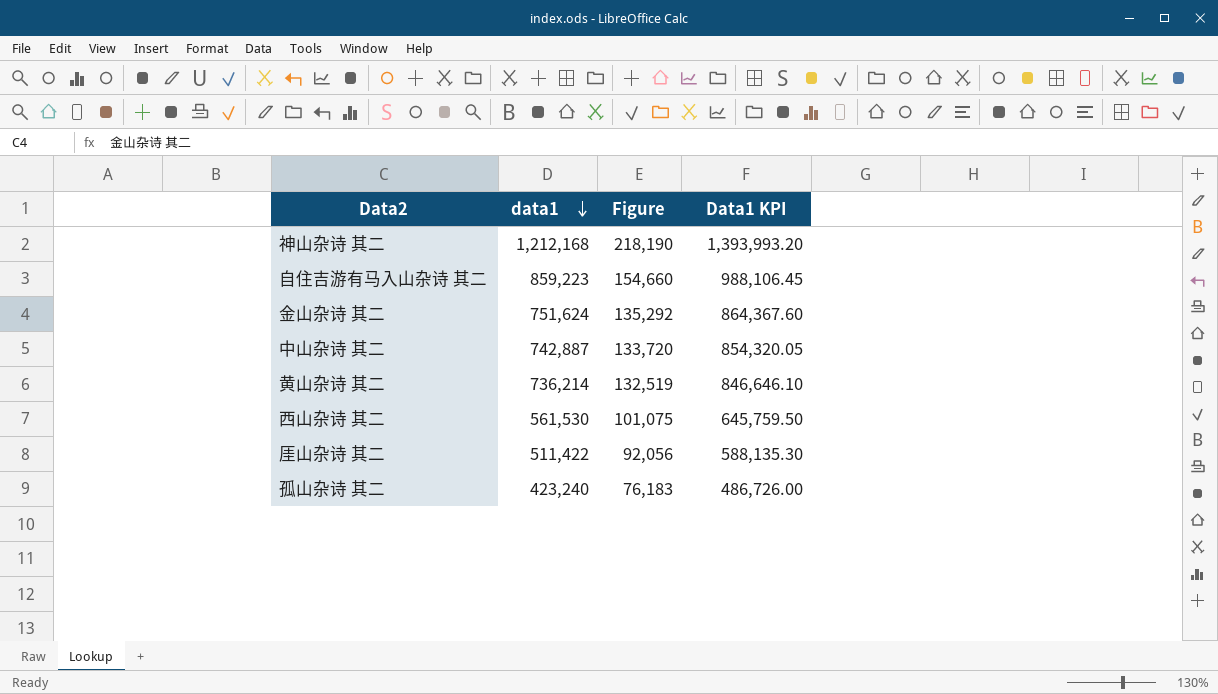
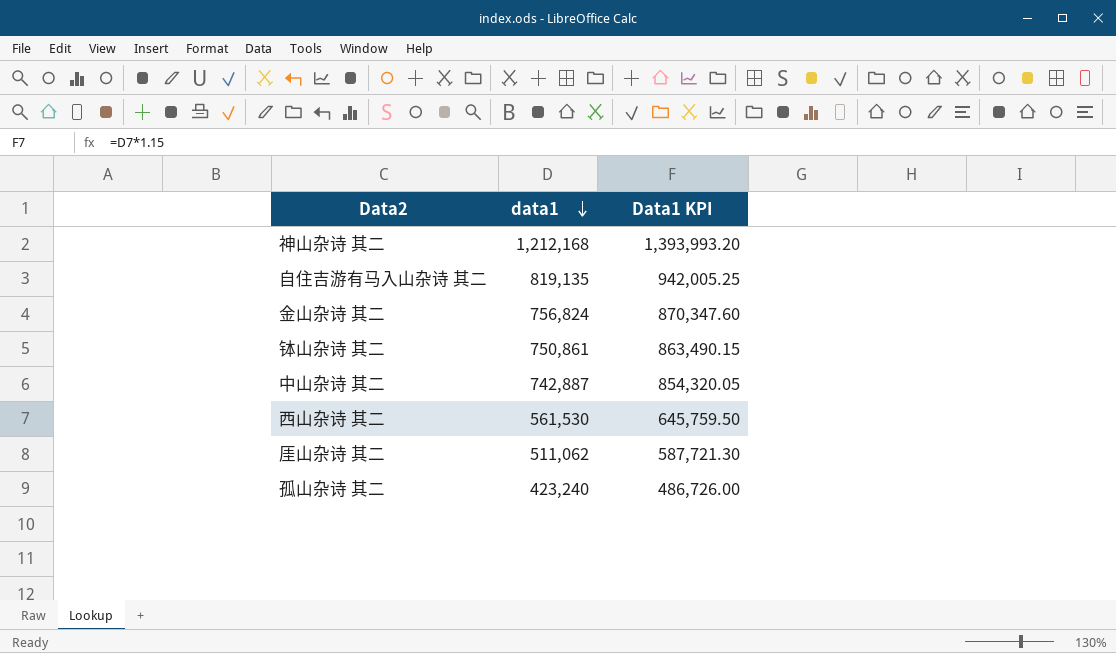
column Figure | formula: [data1] * 0.18 -> none
row 黄山杂诗 其二: 736,214 | 132,519 | 846,646.10 -> none
自住吉游有马入山杂诗 其二 | data1: 859,223 -> 819,135
自住吉游有马入山杂诗 其二 | Data1 KPI: 988,106.45 -> 942,005.25
金山杂诗 其二 | data1: 751,624 -> 756,824
金山杂诗 其二 | Data1 KPI: 864,367.60 -> 870,347.60
row 钵山杂诗 其二: none -> 750,861 | 863,490.15
厓山杂诗 其二 | data1: 511,422 -> 511,062
厓山杂诗 其二 | Data1 KPI: 588,135.30 -> 587,721.30

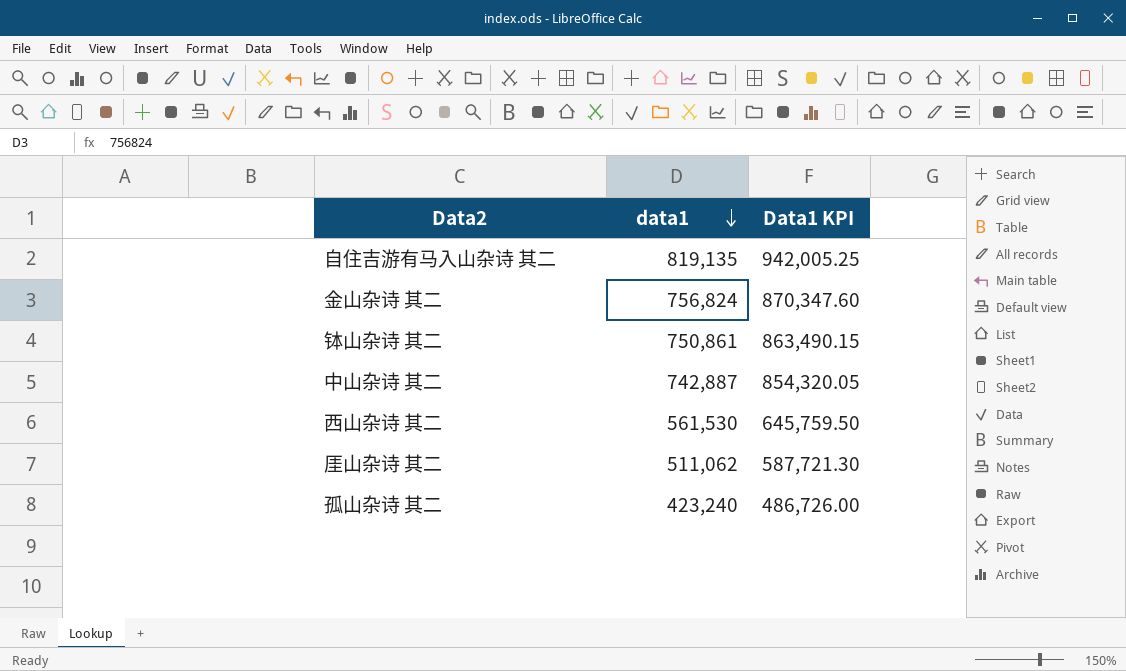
row 神山杂诗 其二: 1,212,168 | 1,393,993.20 -> none

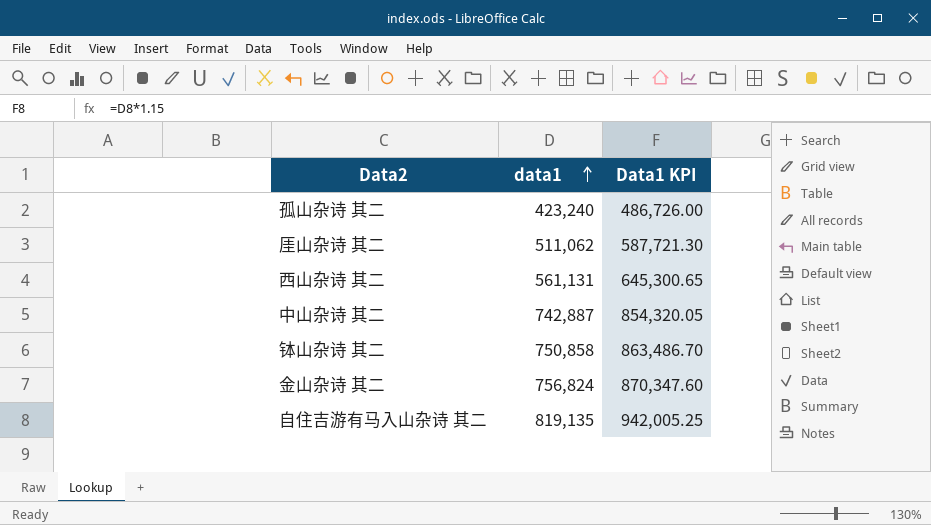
row order: data1 descending -> data1 ascending
西山杂诗 其二 | data1: 561,530 -> 561,131
西山杂诗 其二 | Data1 KPI: 645,759.50 -> 645,300.65
钵山杂诗 其二 | data1: 750,861 -> 750,858
钵山杂诗 其二 | Data1 KPI: 863,490.15 -> 863,486.70

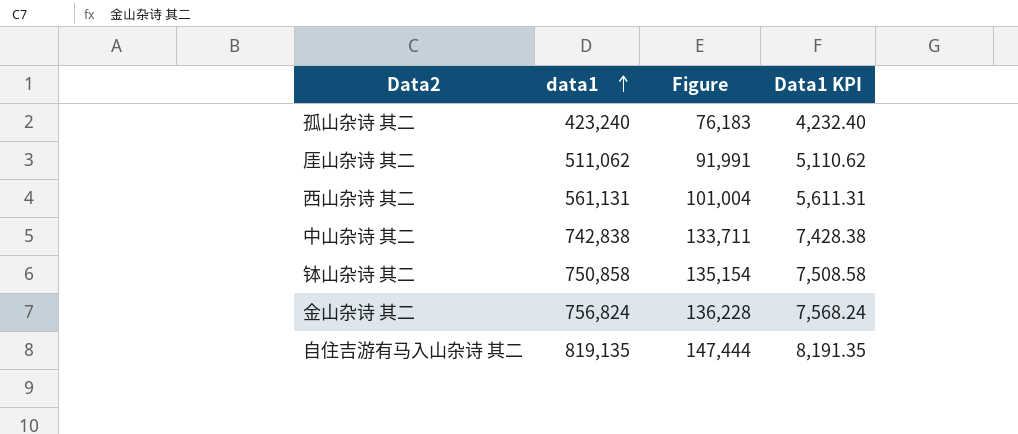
column Figure | formula: none -> [data1] * 0.18
column Data1 KPI | formula: [data1] * 1.15 -> [data1] * 0.01
中山杂诗 其二 | data1: 742,887 -> 742,838

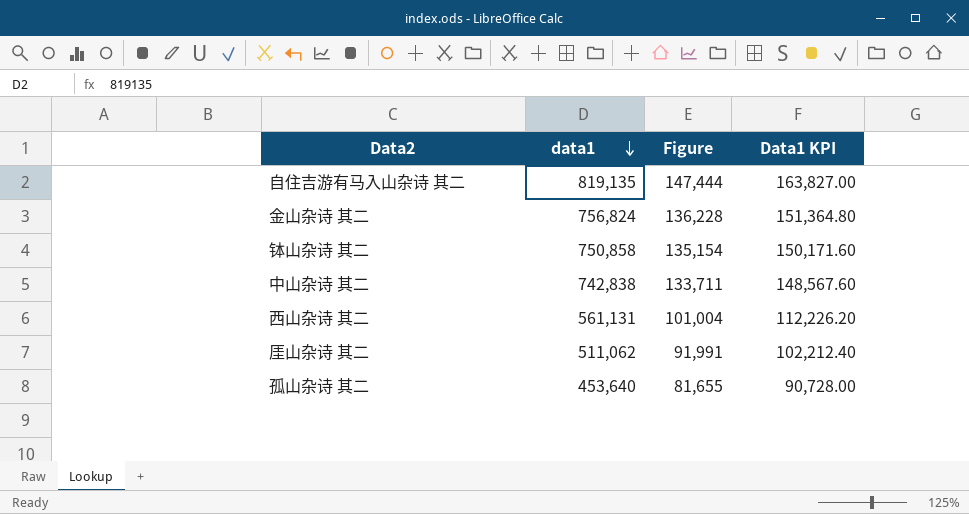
row order: data1 ascending -> data1 descending
column Data1 KPI | formula: [data1] * 0.01 -> [data1] * 0.2
孤山杂诗 其二 | data1: 423,240 -> 453,640
孤山杂诗 其二 | Figure: 76,183 -> 81,655

